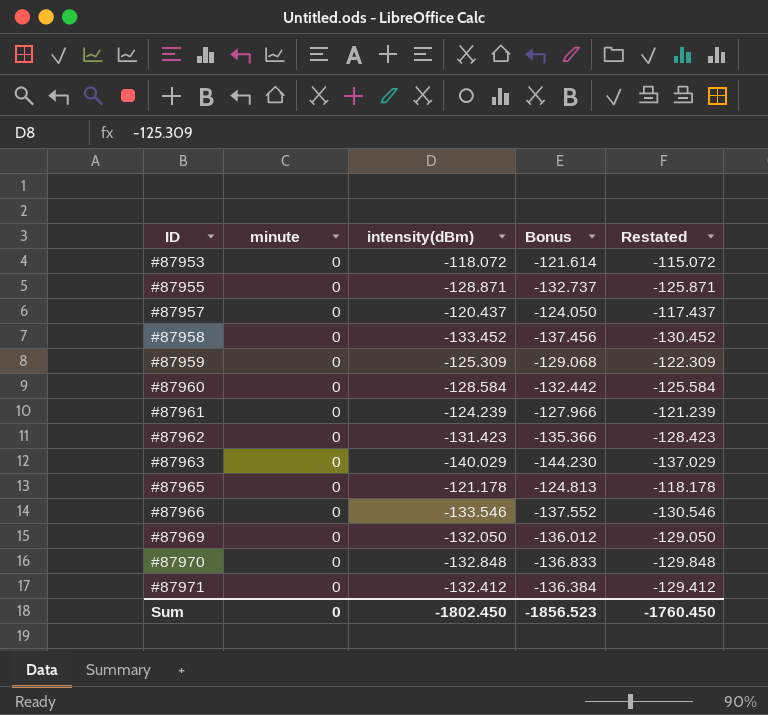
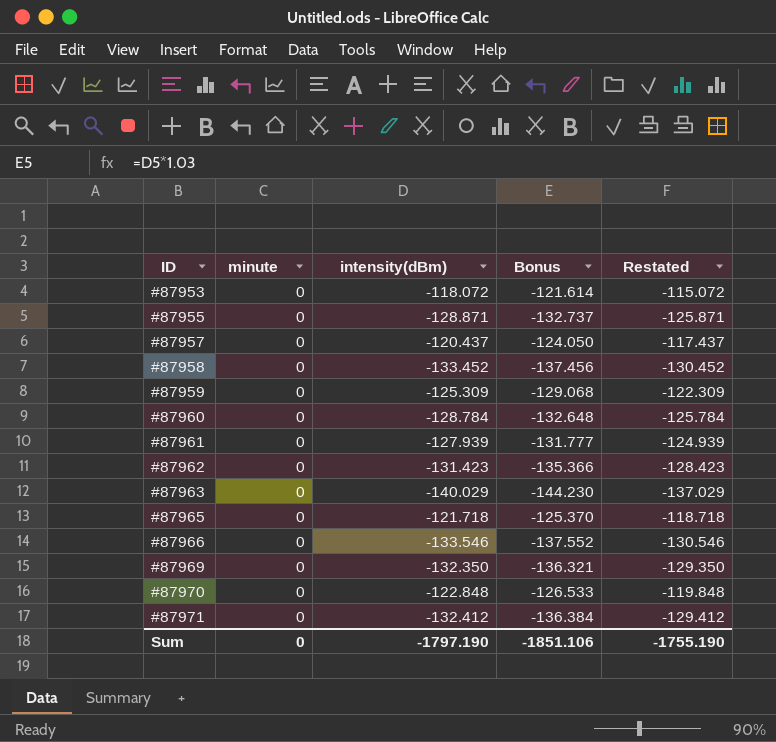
#87960 | intensity(dBm): -128.584 -> -128.784
#87960 | Bonus: -132.442 -> -132.648
#87960 | Restated: -125.584 -> -125.784
#87961 | intensity(dBm): -124.239 -> -127.939
#87961 | Bonus: -127.966 -> -131.777
#87961 | Restated: -121.239 -> -124.939
#87965 | intensity(dBm): -121.178 -> -121.718
#87965 | Bonus: -124.813 -> -125.370
#87965 | Restated: -118.178 -> -118.718
#87969 | intensity(dBm): -132.050 -> -132.350
#87969 | Bonus: -136.012 -> -136.321
#87969 | Restated: -129.050 -> -129.350
#87970 | intensity(dBm): -132.848 -> -122.848
#87970 | Bonus: -136.833 -> -126.533
#87970 | Restated: -129.848 -> -119.848
Sum | intensity(dBm): -1802.450 -> -1797.190
Sum | Bonus: -1856.523 -> -1851.106
Sum | Restated: -1760.450 -> -1755.190

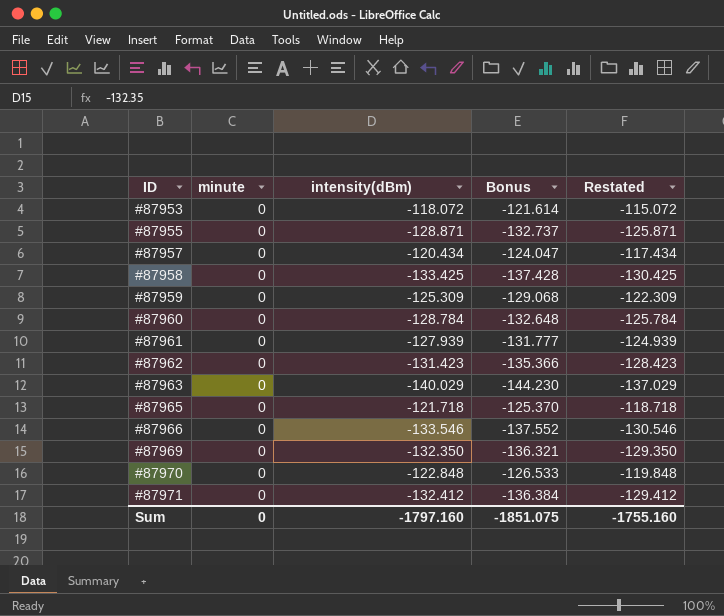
#87957 | intensity(dBm): -120.437 -> -120.434
#87957 | Bonus: -124.050 -> -124.047
#87957 | Restated: -117.437 -> -117.434
#87958 | intensity(dBm): -133.452 -> -133.425
#87958 | Bonus: -137.456 -> -137.428
#87958 | Restated: -130.452 -> -130.425
Sum | intensity(dBm): -1797.190 -> -1797.160
Sum | Bonus: -1851.106 -> -1851.075
Sum | Restated: -1755.190 -> -1755.160

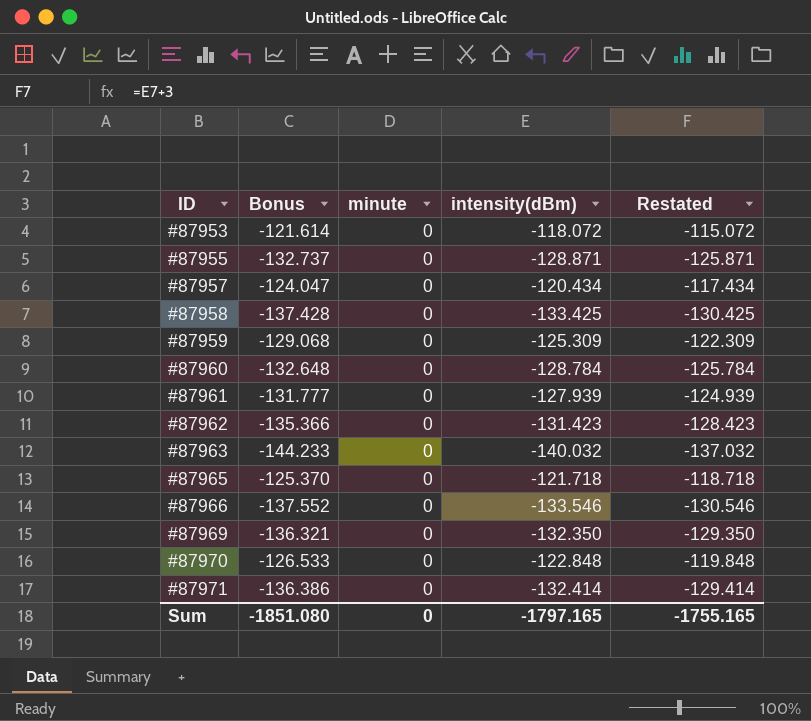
column Bonus | position: 4 -> 2
#87963 | Bonus: -144.230 -> -144.233
#87963 | intensity(dBm): -140.029 -> -140.032
#87963 | Restated: -137.029 -> -137.032
#87971 | Bonus: -136.384 -> -136.386
#87971 | intensity(dBm): -132.412 -> -132.414
#87971 | Restated: -129.412 -> -129.414
Sum | Bonus: -1851.075 -> -1851.080
Sum | intensity(dBm): -1797.160 -> -1797.165
Sum | Restated: -1755.160 -> -1755.165

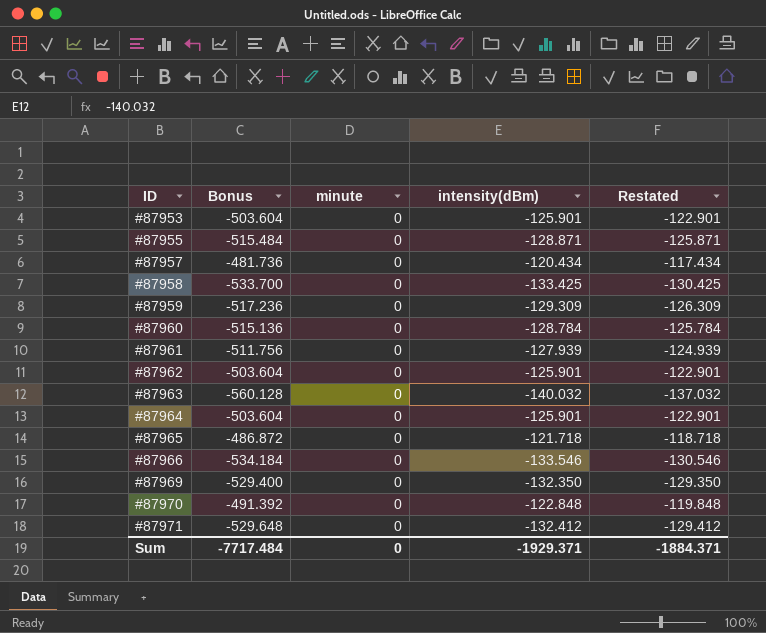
column Bonus | formula: [intensity(dBm)] * 1.03 -> [intensity(dBm)] * 4
#87953 | intensity(dBm): -118.072 -> -125.901
#87953 | Restated: -115.072 -> -122.901
#87959 | intensity(dBm): -125.309 -> -129.309
#87959 | Restated: -122.309 -> -126.309
#87962 | intensity(dBm): -131.423 -> -125.901
#87962 | Restated: -128.423 -> -122.901
row #87964: none -> -503.604 | 0 | -125.901 | -122.901
#87971 | intensity(dBm): -132.414 -> -132.412
#87971 | Restated: -129.414 -> -129.412
Sum | Bonus: -1851.080 -> -7717.484
Sum | intensity(dBm): -1797.165 -> -1929.371
Sum | Restated: -1755.165 -> -1884.371

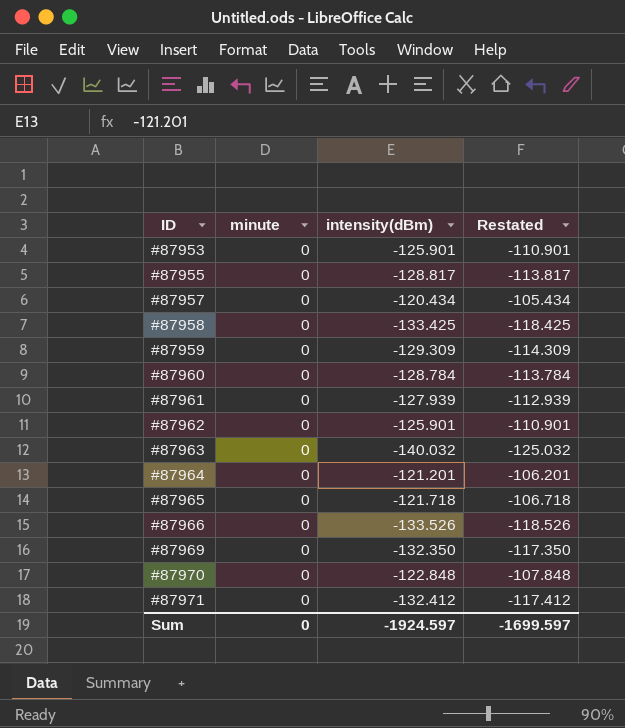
column Bonus | formula: [intensity(dBm)] * 4 -> none
column Restated | formula: [intensity(dBm)] + 3 -> [intensity(dBm)] + 15
#87955 | intensity(dBm): -128.871 -> -128.817
#87964 | intensity(dBm): -125.901 -> -121.201
#87966 | intensity(dBm): -133.546 -> -133.526
Sum | intensity(dBm): -1929.371 -> -1924.597
Sum | Restated: -1884.371 -> -1699.597

